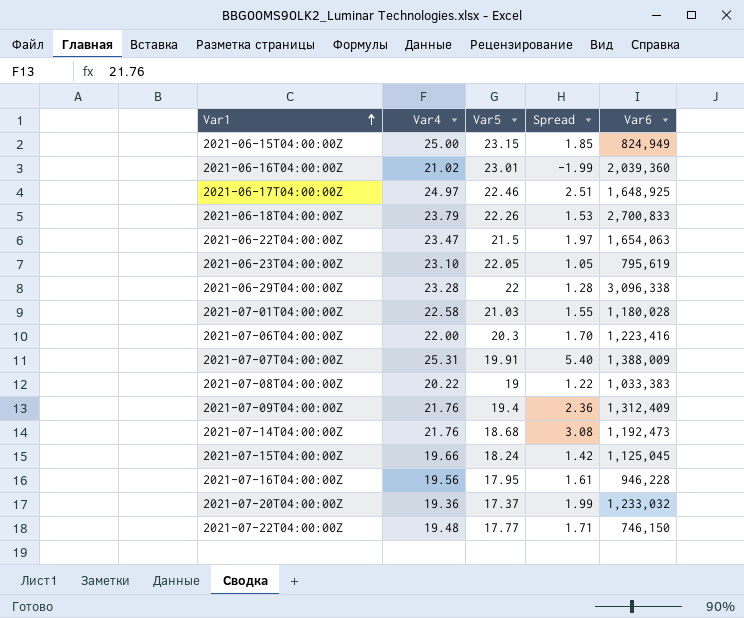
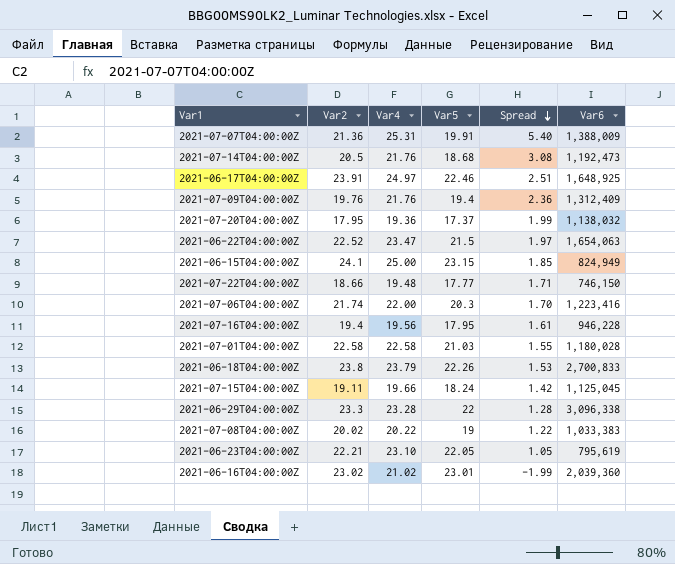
row order: Var1 ascending -> Spread descending
column Var2 | position: none -> 2
2021-07-20T04:00:00Z | Var6: 1,233,032 -> 1,138,032

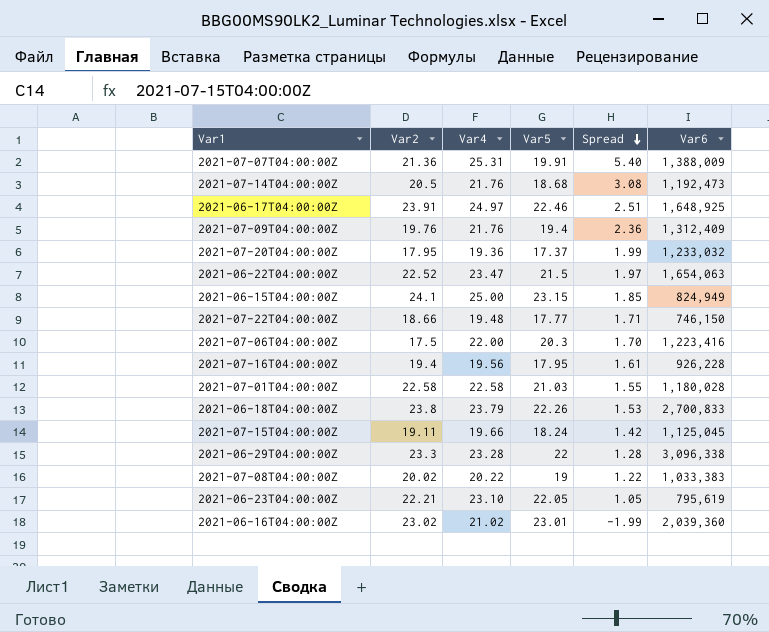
2021-07-20T04:00:00Z | Var6: 1,138,032 -> 1,233,032
2021-07-06T04:00:00Z | Var2: 21.74 -> 17.5
2021-07-16T04:00:00Z | Var6: 946,228 -> 926,228

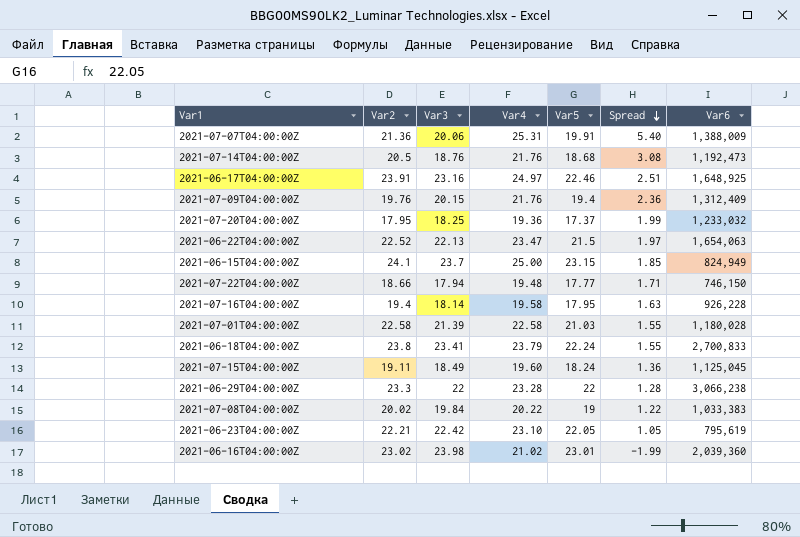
column Var3 | position: none -> 3
row 2021-07-06T04:00:00Z: 17.5 | 22.00 | 20.3 | 1.70 | 1,223,416 -> none
2021-07-16T04:00:00Z | Var4: 19.56 -> 19.58
2021-07-16T04:00:00Z | Spread: 1.61 -> 1.63
2021-06-18T04:00:00Z | Var5: 22.26 -> 22.24
2021-06-18T04:00:00Z | Spread: 1.53 -> 1.55
2021-07-15T04:00:00Z | Var4: 19.66 -> 19.60
2021-07-15T04:00:00Z | Spread: 1.42 -> 1.36
2021-06-29T04:00:00Z | Var6: 3,096,338 -> 3,066,238

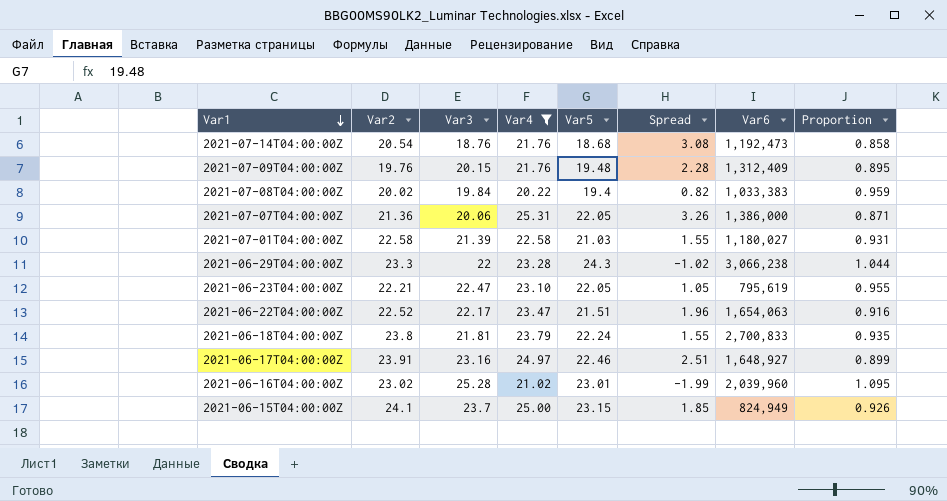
filter: none -> Var4 >= 20.22
row order: Spread descending -> Var1 descending
column Proportion | formula: none -> [Var5] / [Var4]
2021-07-14T04:00:00Z | Var2: 20.5 -> 20.54
2021-07-09T04:00:00Z | Var5: 19.4 -> 19.48
2021-07-09T04:00:00Z | Spread: 2.36 -> 2.28
2021-07-08T04:00:00Z | Var5: 19 -> 19.4
2021-07-08T04:00:00Z | Spread: 1.22 -> 0.82
2021-07-07T04:00:00Z | Var5: 19.91 -> 22.05
2021-07-07T04:00:00Z | Spread: 5.40 -> 3.26
2021-07-07T04:00:00Z | Var6: 1,388,009 -> 1,386,000
2021-07-01T04:00:00Z | Var6: 1,180,028 -> 1,180,027
2021-06-29T04:00:00Z | Var5: 22 -> 24.3
2021-06-29T04:00:00Z | Spread: 1.28 -> -1.02
2021-06-23T04:00:00Z | Var3: 22.42 -> 22.47
2021-06-22T04:00:00Z | Var3: 22.13 -> 22.17
2021-06-22T04:00:00Z | Var5: 21.5 -> 21.51
2021-06-22T04:00:00Z | Spread: 1.97 -> 1.96
2021-06-18T04:00:00Z | Var3: 23.41 -> 21.81
2021-06-17T04:00:00Z | Var6: 1,648,925 -> 1,648,927
2021-06-16T04:00:00Z | Var3: 23.98 -> 25.28
2021-06-16T04:00:00Z | Var6: 2,039,360 -> 2,039,960

